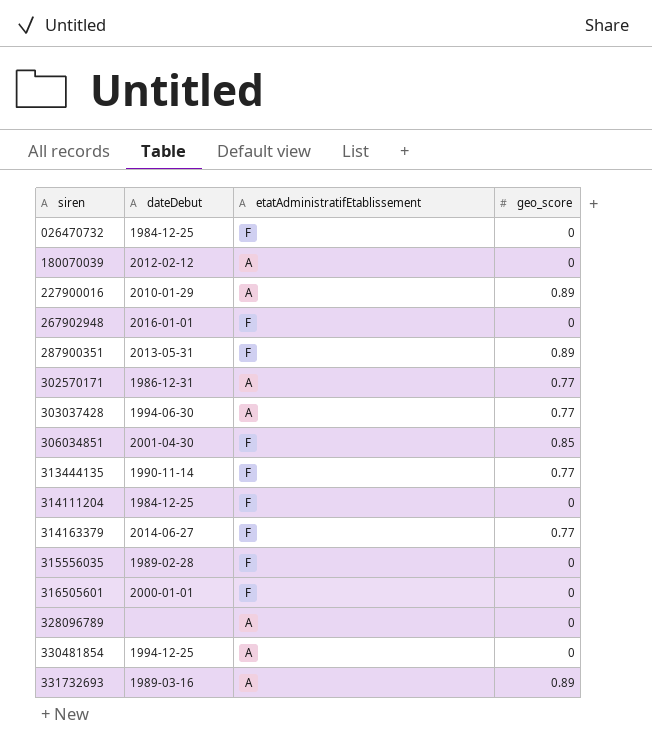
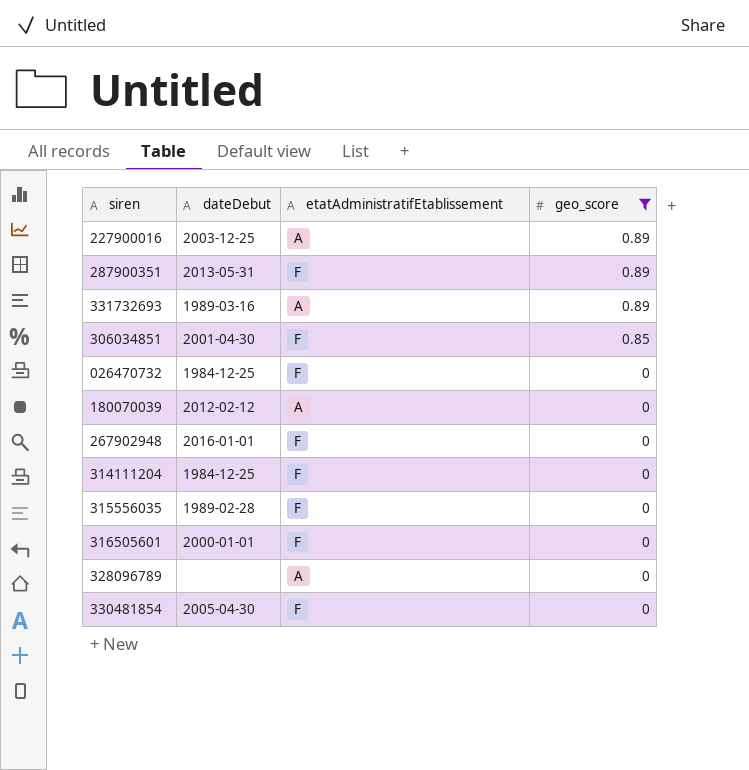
filter: none -> geo_score != 0.77
row order: siren ascending -> geo_score descending
227900016 | dateDebut: 2010-01-29 -> 2003-12-25
330481854 | dateDebut: 1994-12-25 -> 2005-04-30
330481854 | etatAdministratifEtablissement: A -> F

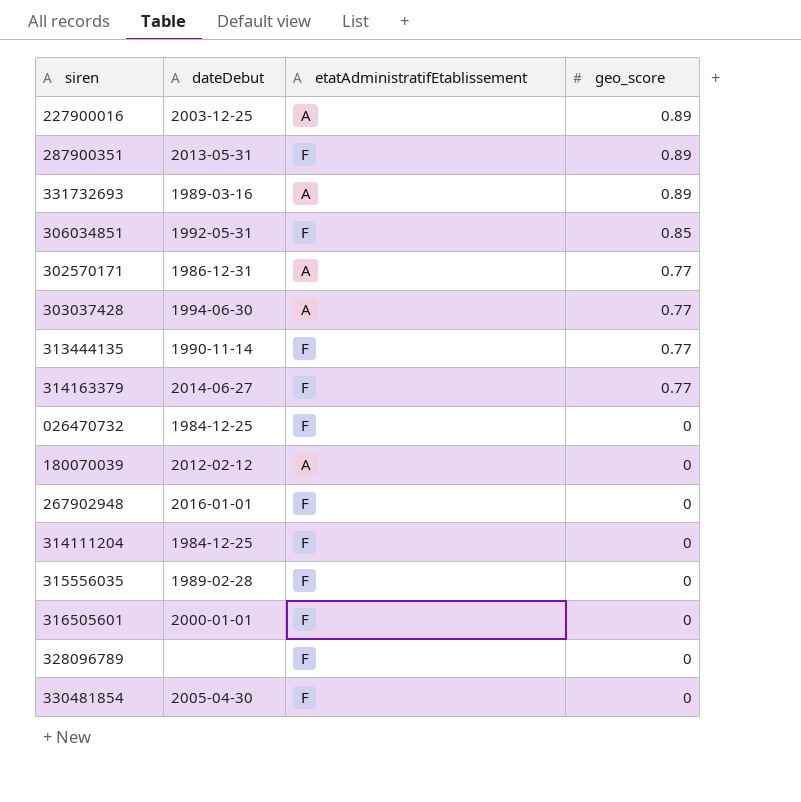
filter: geo_score != 0.77 -> none
306034851 | dateDebut: 2001-04-30 -> 1992-05-31
328096789 | etatAdministratifEtablissement: A -> F

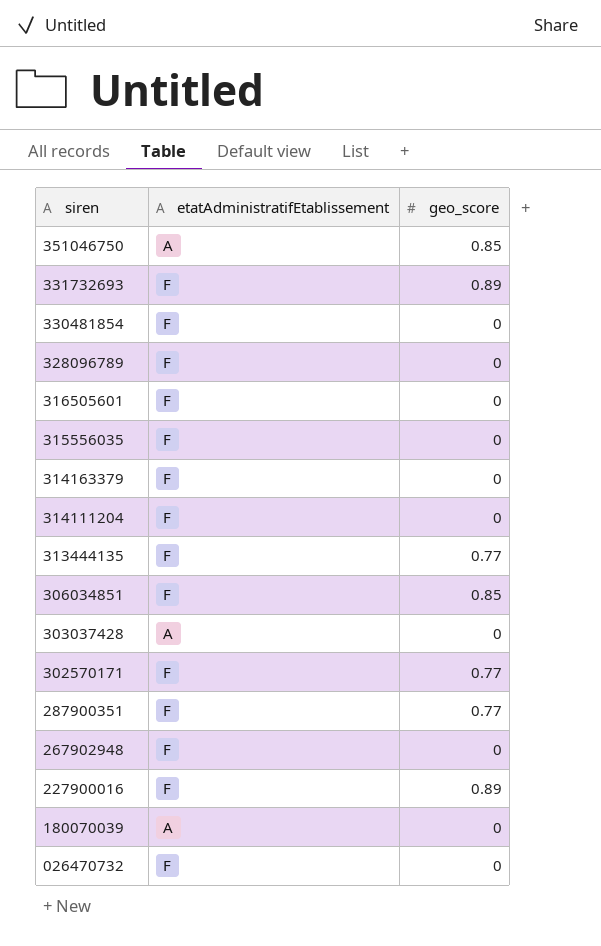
row order: geo_score descending -> siren descending
column dateDebut | position: 2 -> none
row 351046750: none -> A | 0.85
331732693 | etatAdministratifEtablissement: A -> F
314163379 | geo_score: 0.77 -> 0
303037428 | geo_score: 0.77 -> 0
302570171 | etatAdministratifEtablissement: A -> F
287900351 | geo_score: 0.89 -> 0.77
227900016 | etatAdministratifEtablissement: A -> F

